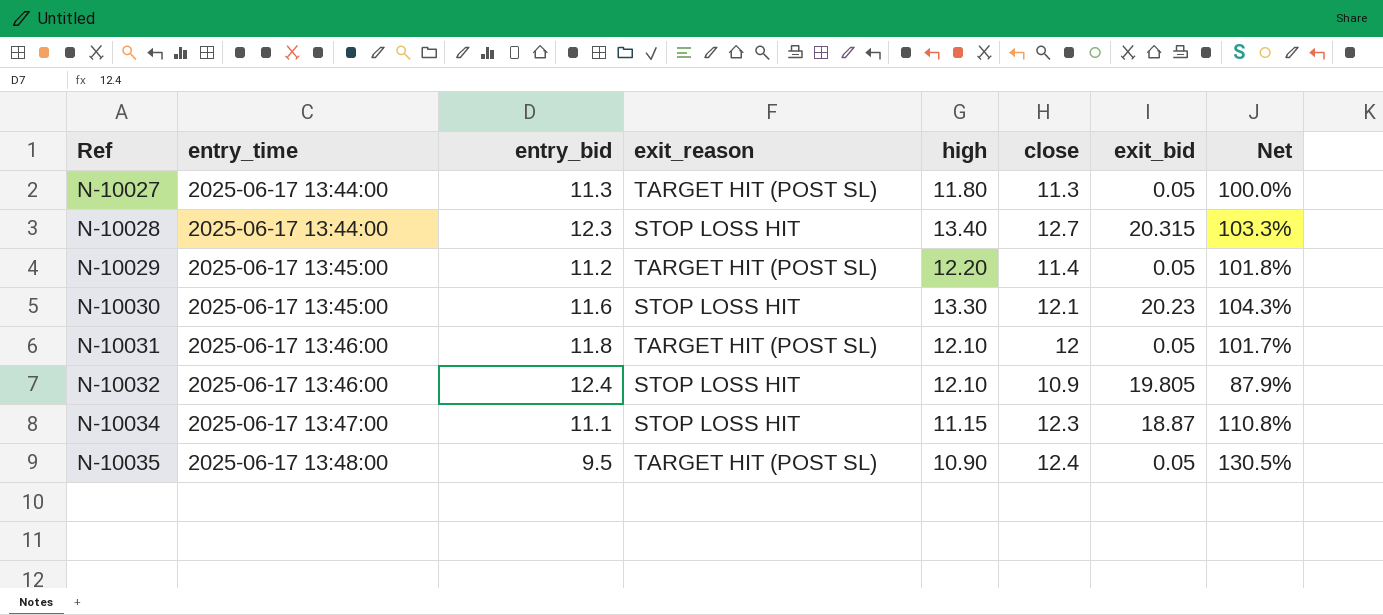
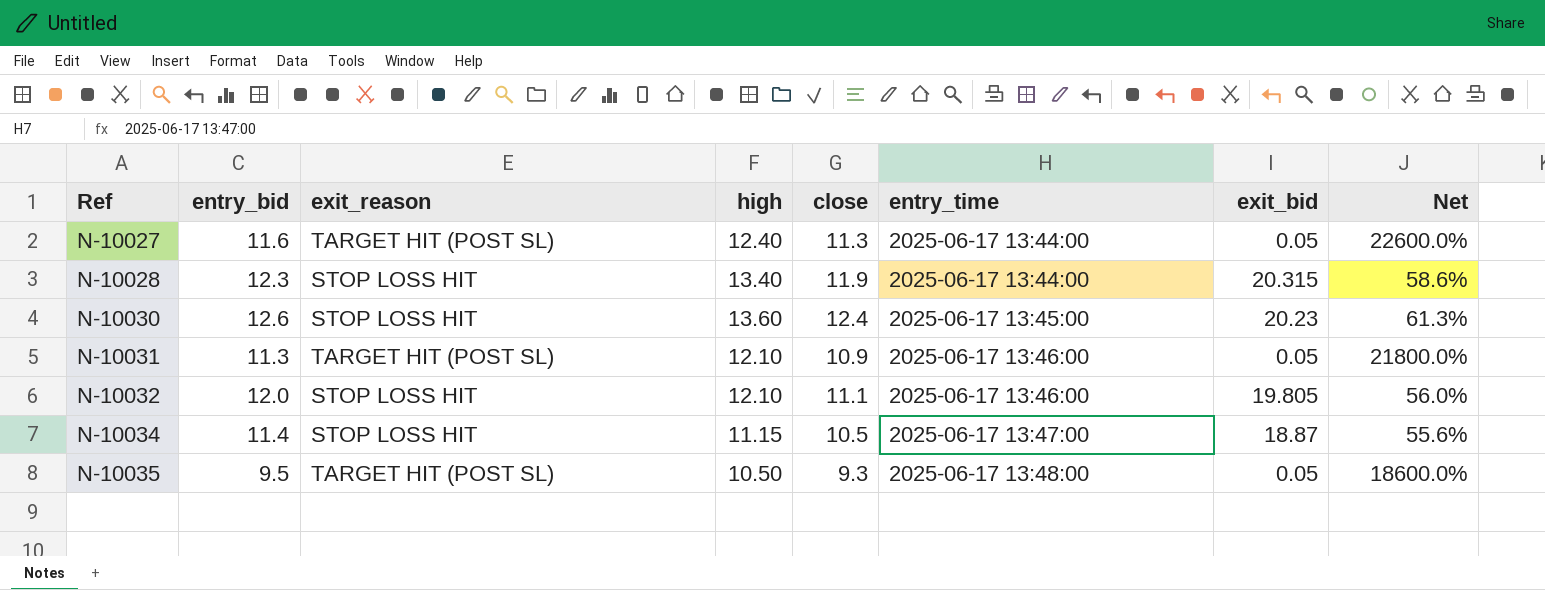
column entry_time | position: 2 -> 6
column Net | formula: [close] / [entry_bid] -> [close] / [exit_bid]
row N-10029: 2025-06-17 13:45:00 | 11.2 | TARGET HIT (POST SL) | 12.20 | 11.4 | 0.05 | 101.8% -> none
N-10027 | entry_bid: 11.3 -> 11.6
N-10027 | high: 11.80 -> 12.40
N-10028 | close: 12.7 -> 11.9
N-10030 | entry_bid: 11.6 -> 12.6
N-10030 | high: 13.30 -> 13.60
N-10030 | close: 12.1 -> 12.4
N-10031 | entry_bid: 11.8 -> 11.3
N-10031 | close: 12 -> 10.9
N-10032 | entry_bid: 12.4 -> 12.0
N-10032 | close: 10.9 -> 11.1
N-10034 | entry_bid: 11.1 -> 11.4
N-10034 | close: 12.3 -> 10.5
N-10035 | high: 10.90 -> 10.50
N-10035 | close: 12.4 -> 9.3

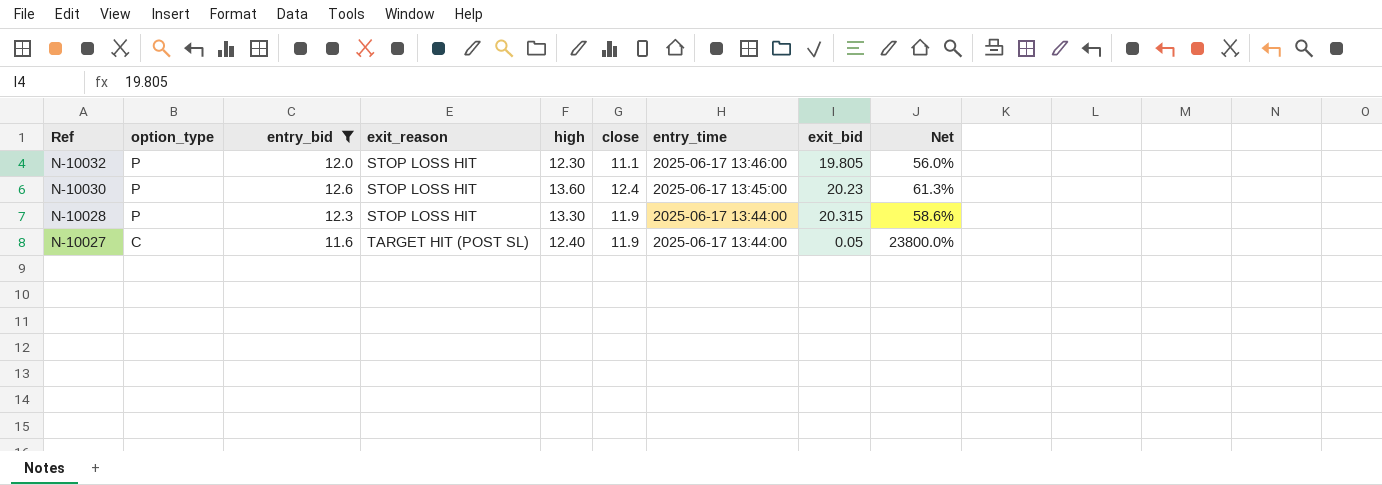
filter: none -> entry_bid >= 11.6
row order: Ref ascending -> Ref descending
column option_type | position: none -> 2
N-10032 | high: 12.10 -> 12.30
N-10028 | high: 13.40 -> 13.30
N-10027 | close: 11.3 -> 11.9
N-10027 | Net: 22600.0% -> 23800.0%

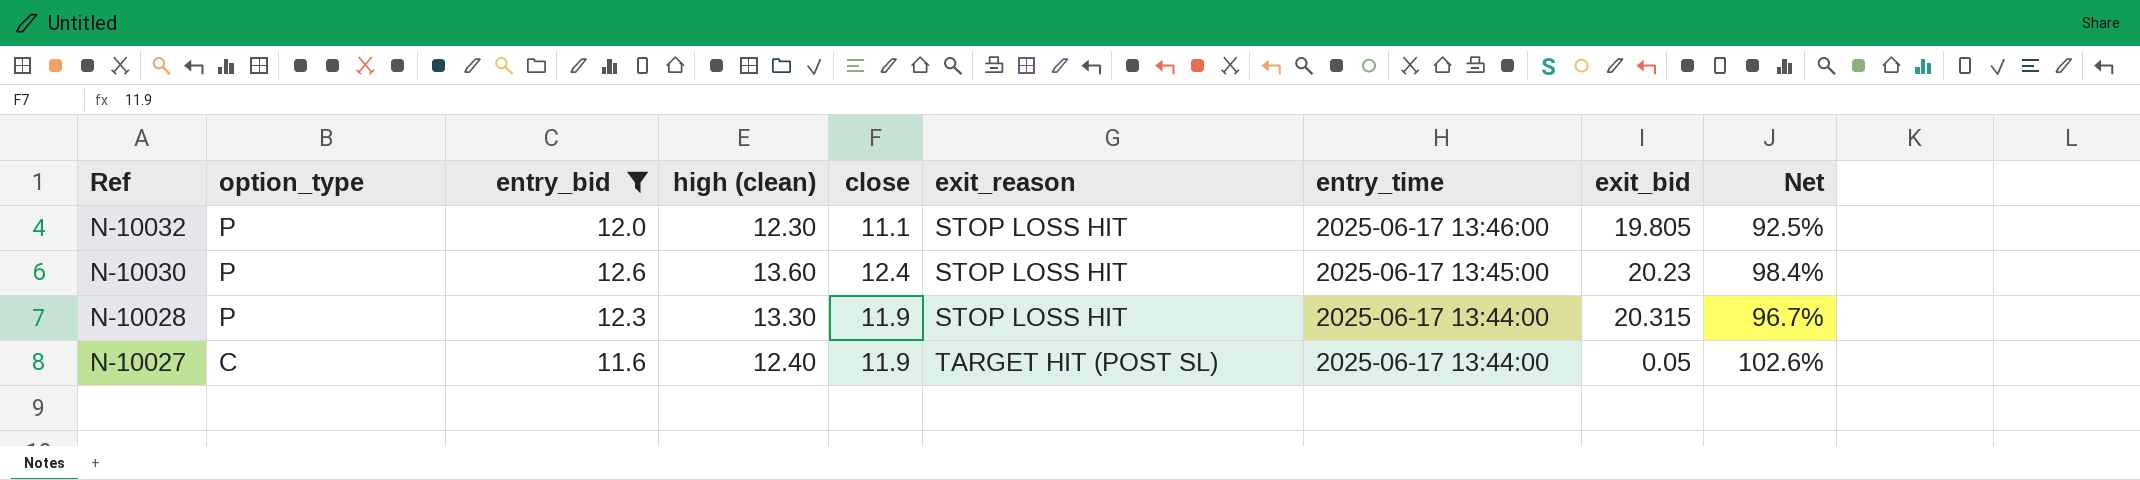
column name: high -> high (clean)
column exit_reason | position: 4 -> 6
column Net | formula: [close] / [exit_bid] -> [close] / [entry_bid]

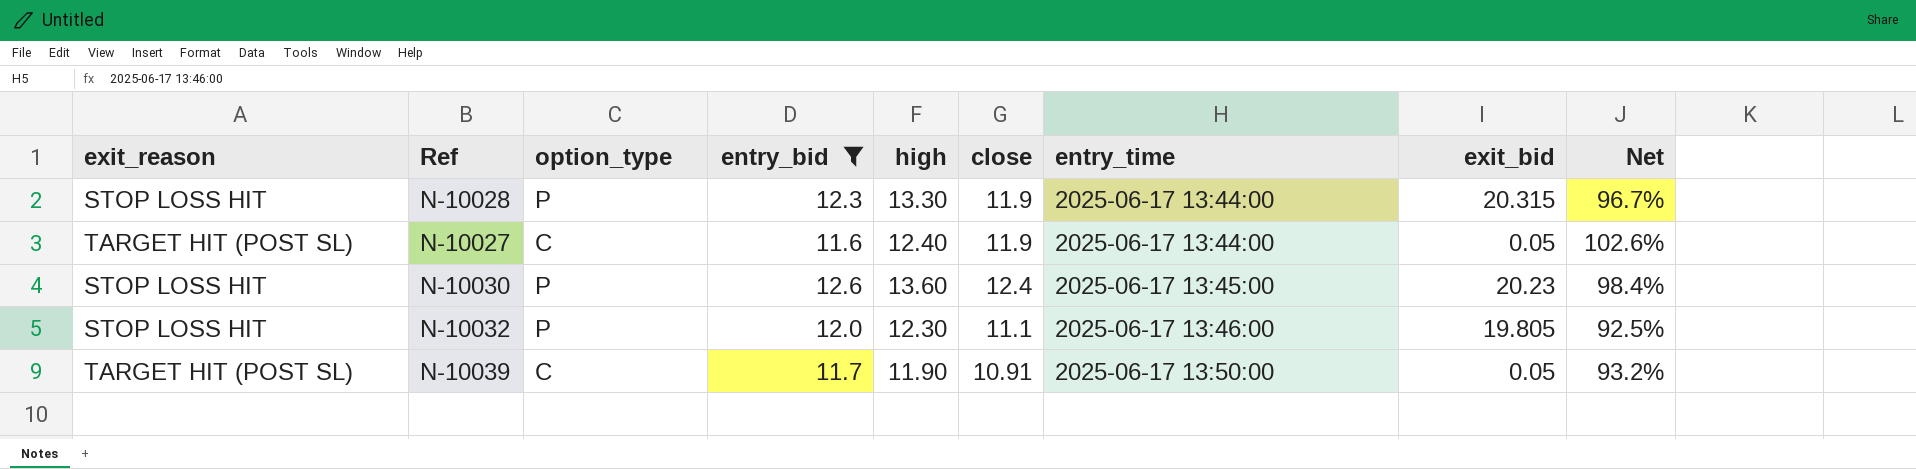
row order: Ref descending -> entry_time ascending
column exit_reason | position: 6 -> 1
column name: high (clean) -> high
row N-10039: none -> TARGET HIT (POST SL) | C | 11.7 | 11.90 | 10.91 | 2025-06-17 13:50:00 | 0.05 | 93.2%

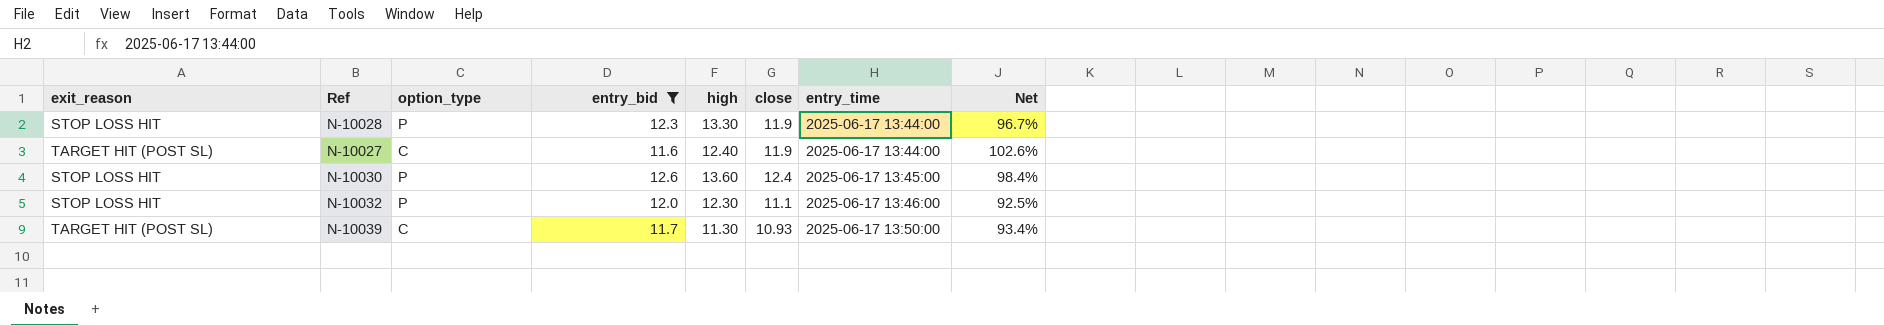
column exit_bid | position: 8 -> none
N-10039 | high: 11.90 -> 11.30
N-10039 | close: 10.91 -> 10.93
N-10039 | Net: 93.2% -> 93.4%

